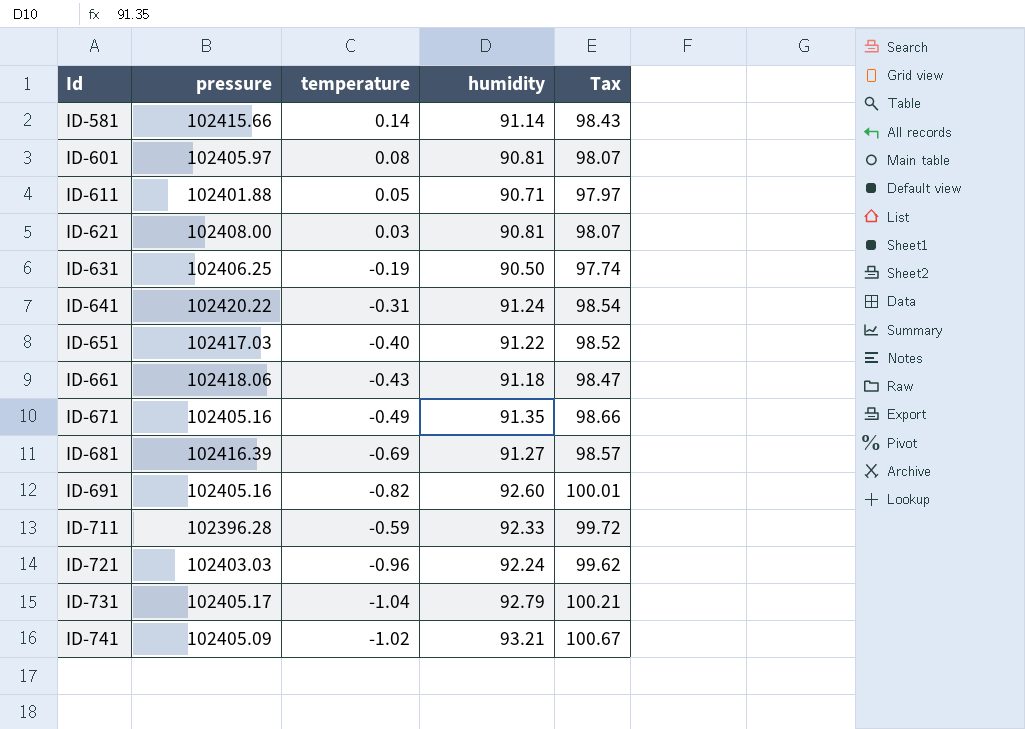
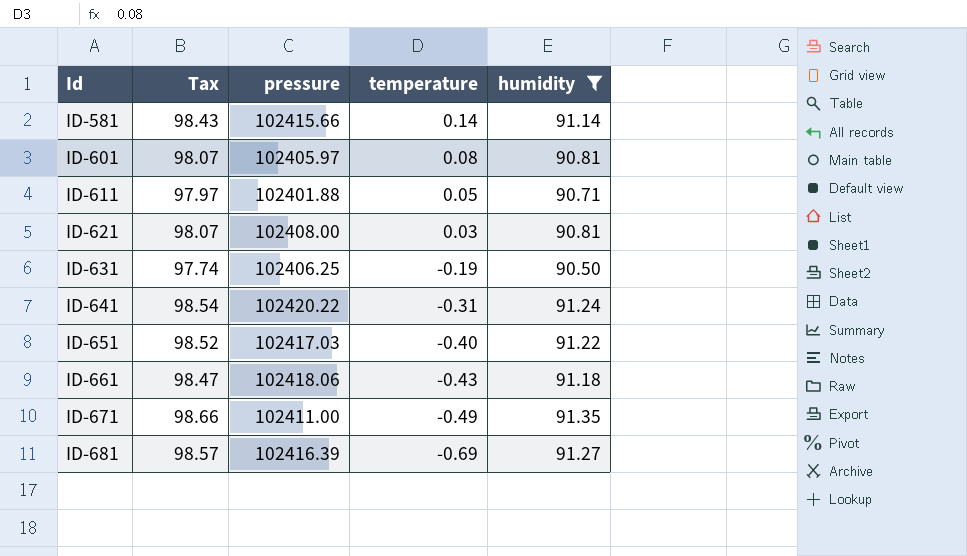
filter: none -> humidity <= 91.35
column Tax | position: 5 -> 2
ID-671 | pressure: 102405.16 -> 102411.00

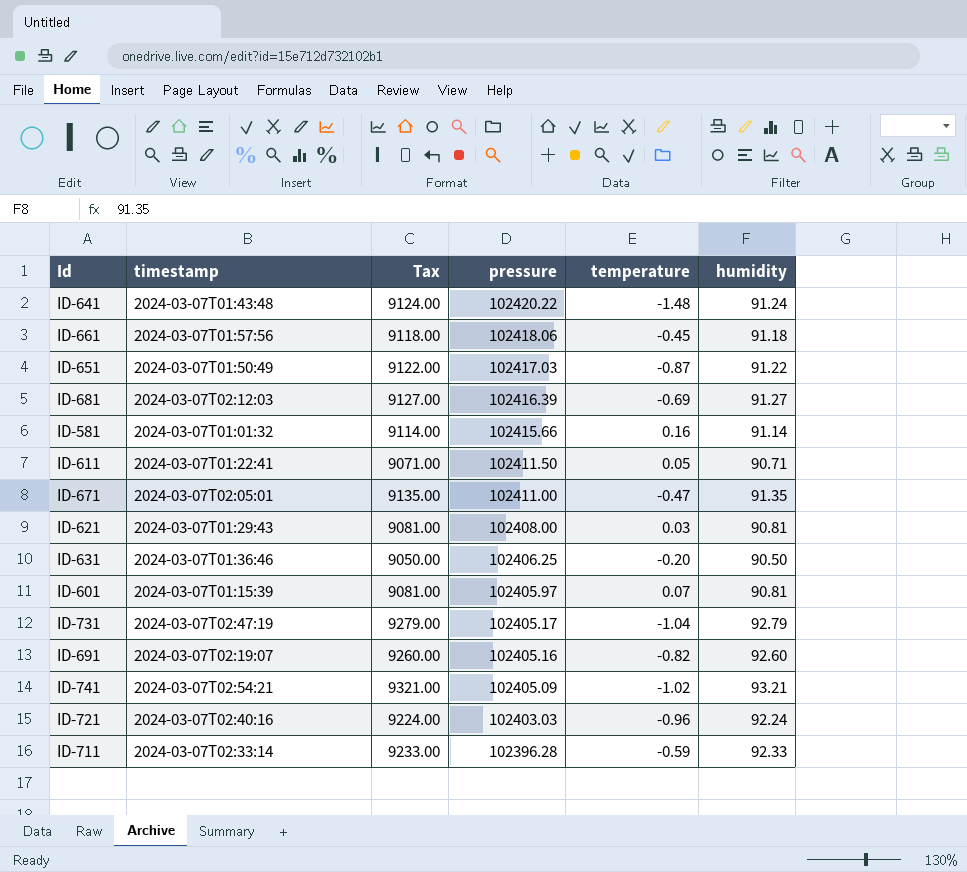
filter: humidity <= 91.35 -> none
row order: Id ascending -> pressure descending
column timestamp | position: none -> 2
column Tax | formula: [humidity] * 1.08 -> [humidity] * 100
ID-641 | temperature: -0.31 -> -1.48
ID-661 | temperature: -0.43 -> -0.45
ID-651 | temperature: -0.40 -> -0.87
ID-581 | temperature: 0.14 -> 0.16
ID-611 | pressure: 102401.88 -> 102411.50
ID-671 | temperature: -0.49 -> -0.47
ID-631 | temperature: -0.19 -> -0.20
ID-601 | temperature: 0.08 -> 0.07

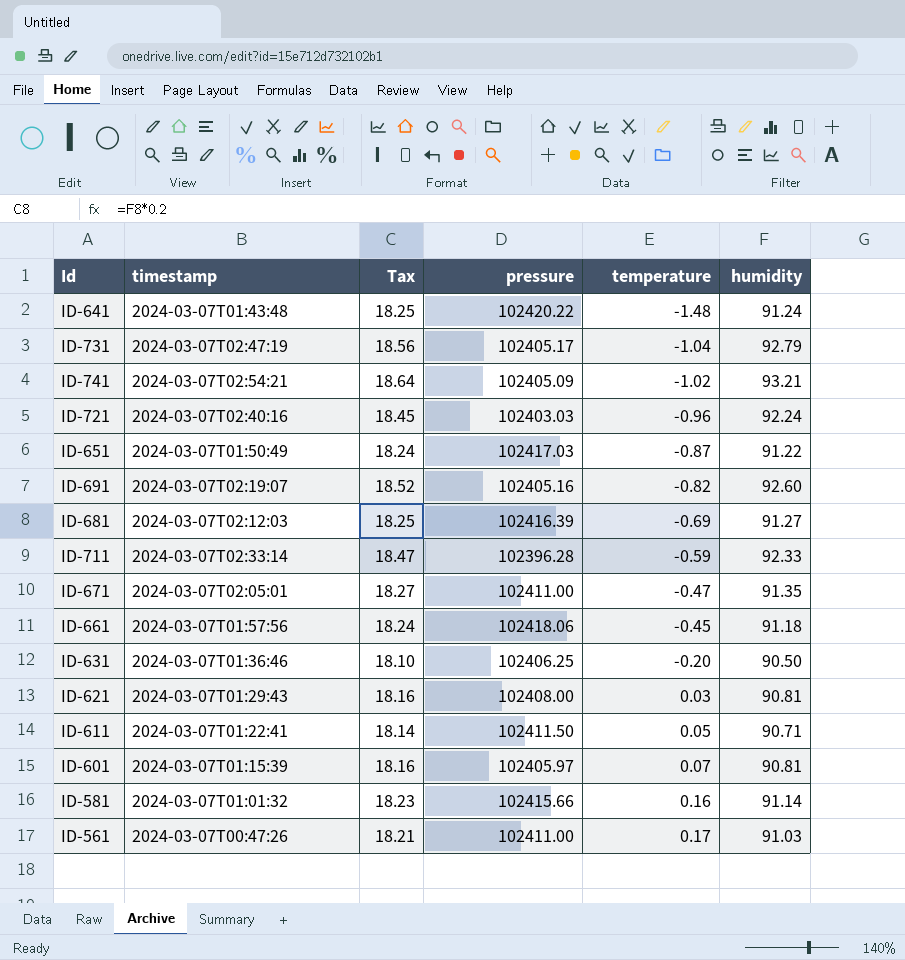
row order: pressure descending -> temperature ascending
column Tax | formula: [humidity] * 100 -> [humidity] * 0.2
row ID-561: none -> 2024-03-07T00:47:26 | 18.21 | 102411.00 | 0.17 | 91.03

